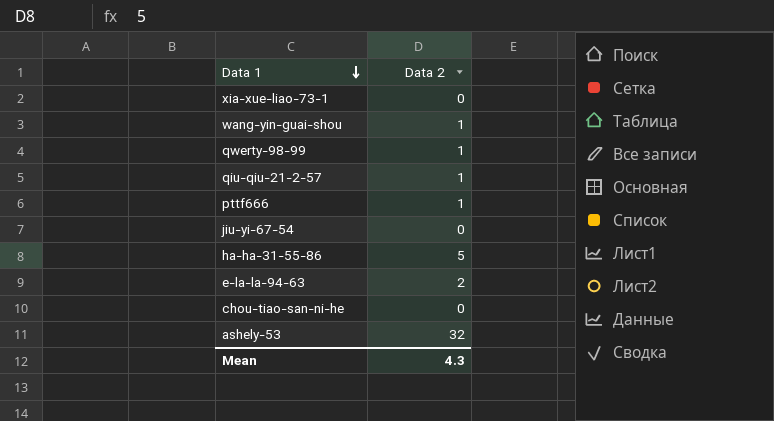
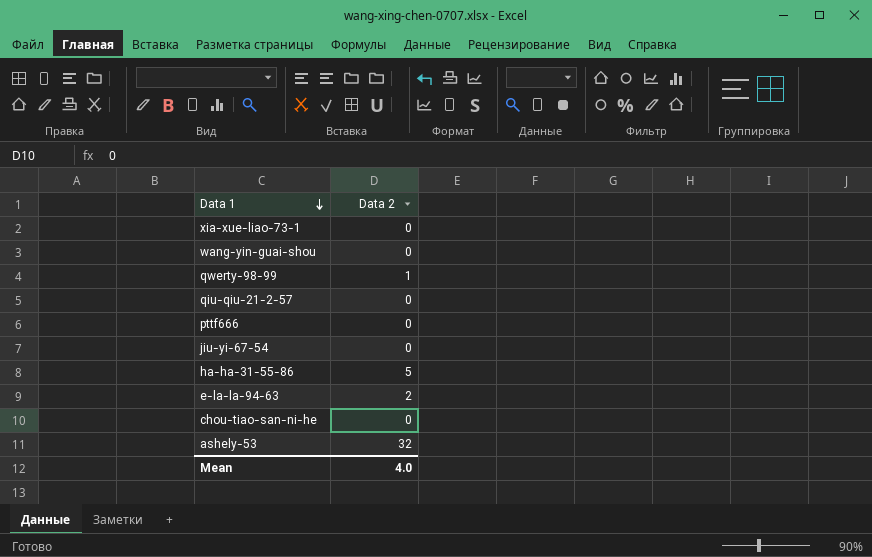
wang-yin-guai-shou | Data 2: 1 -> 0
qiu-qiu-21-2-57 | Data 2: 1 -> 0
pttf666 | Data 2: 1 -> 0
Mean | Data 2: 4.3 -> 4.0

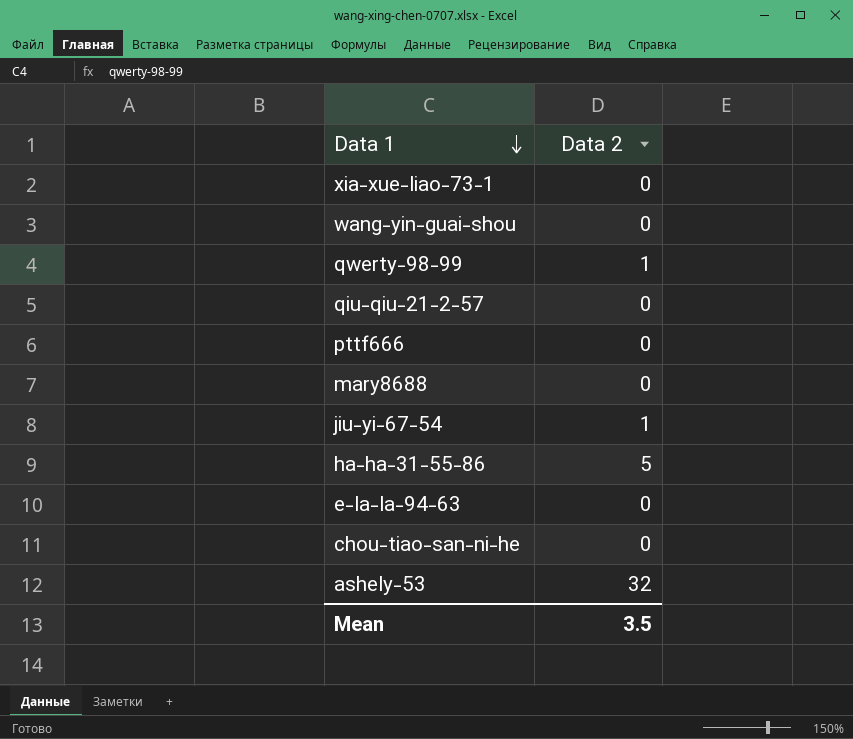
row mary8688: none -> 0
jiu-yi-67-54 | Data 2: 0 -> 1
e-la-la-94-63 | Data 2: 2 -> 0
Mean | Data 2: 4.0 -> 3.5

